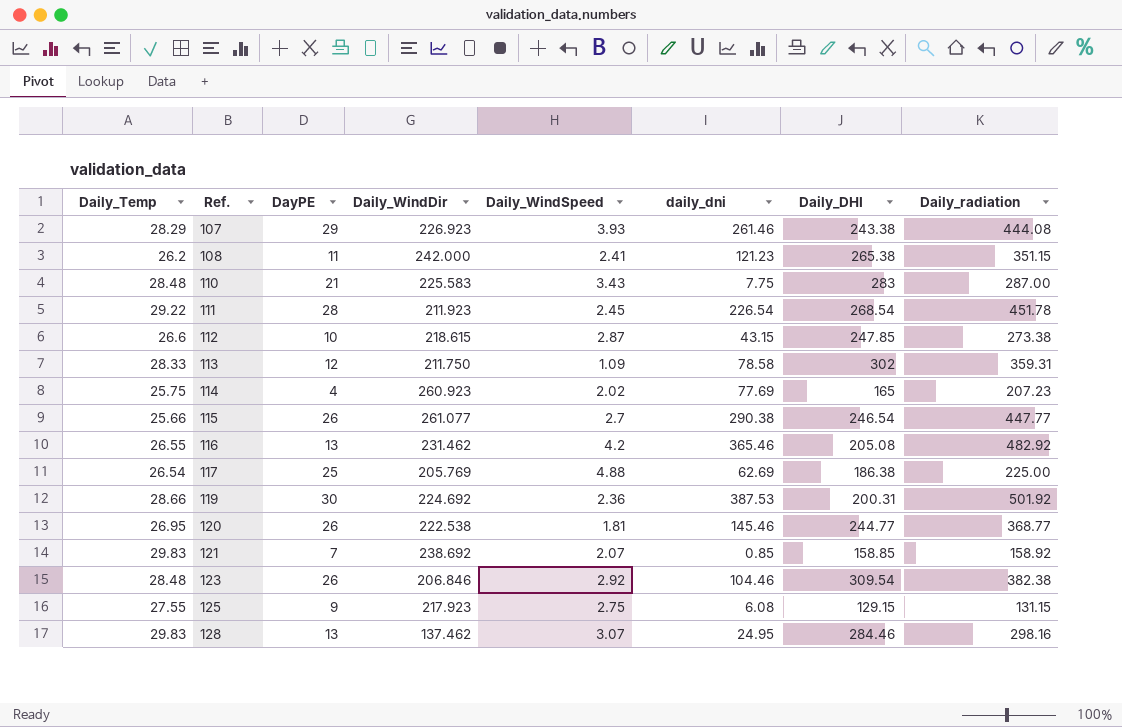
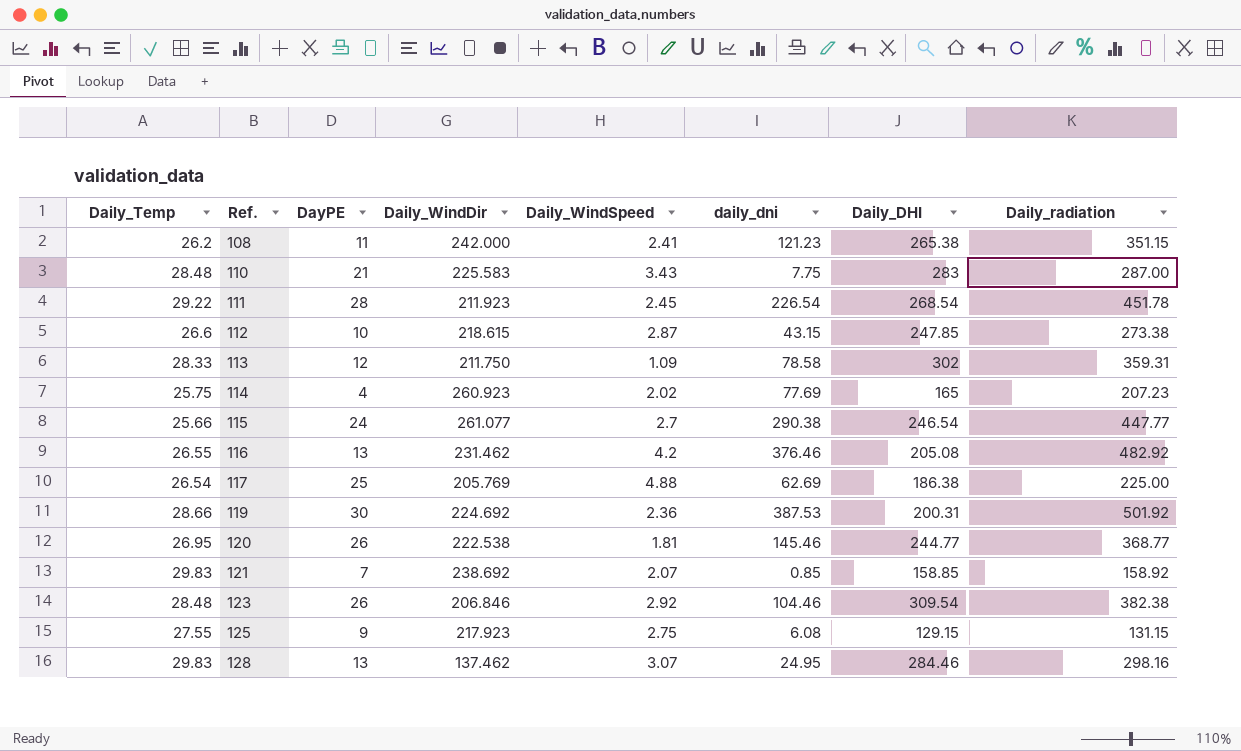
row 107: 28.29 | 29 | 226.923 | 3.93 | 261.46 | 243.38 | 444.08 -> none
115 | DayPE: 26 -> 24
116 | daily_dni: 365.46 -> 376.46

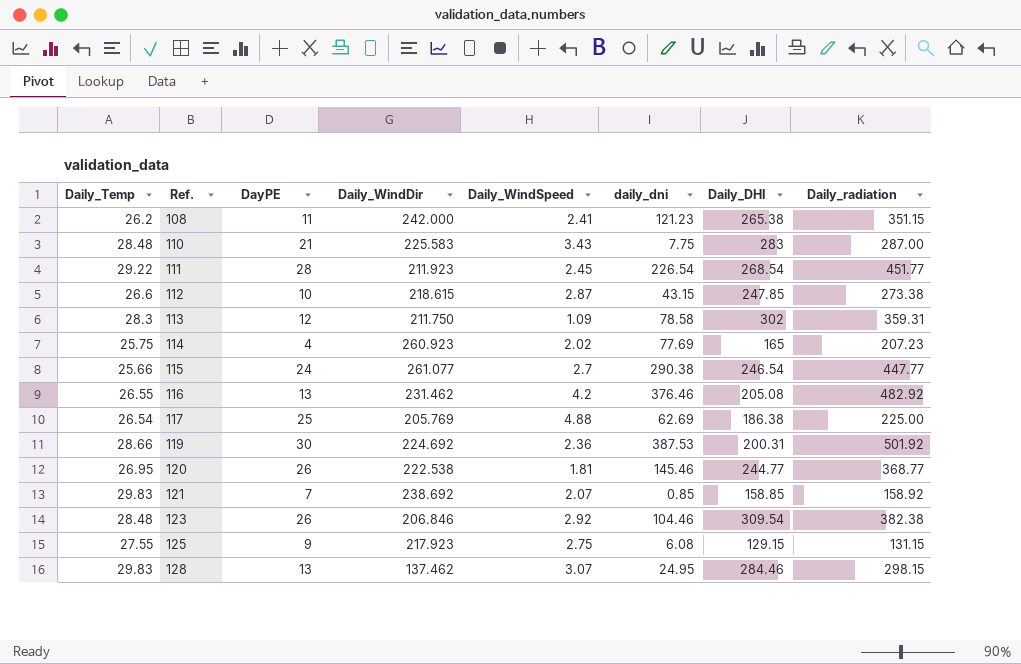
111 | Daily_radiation: 451.78 -> 451.77
113 | Daily_Temp: 28.33 -> 28.3
128 | Daily_radiation: 298.16 -> 298.15

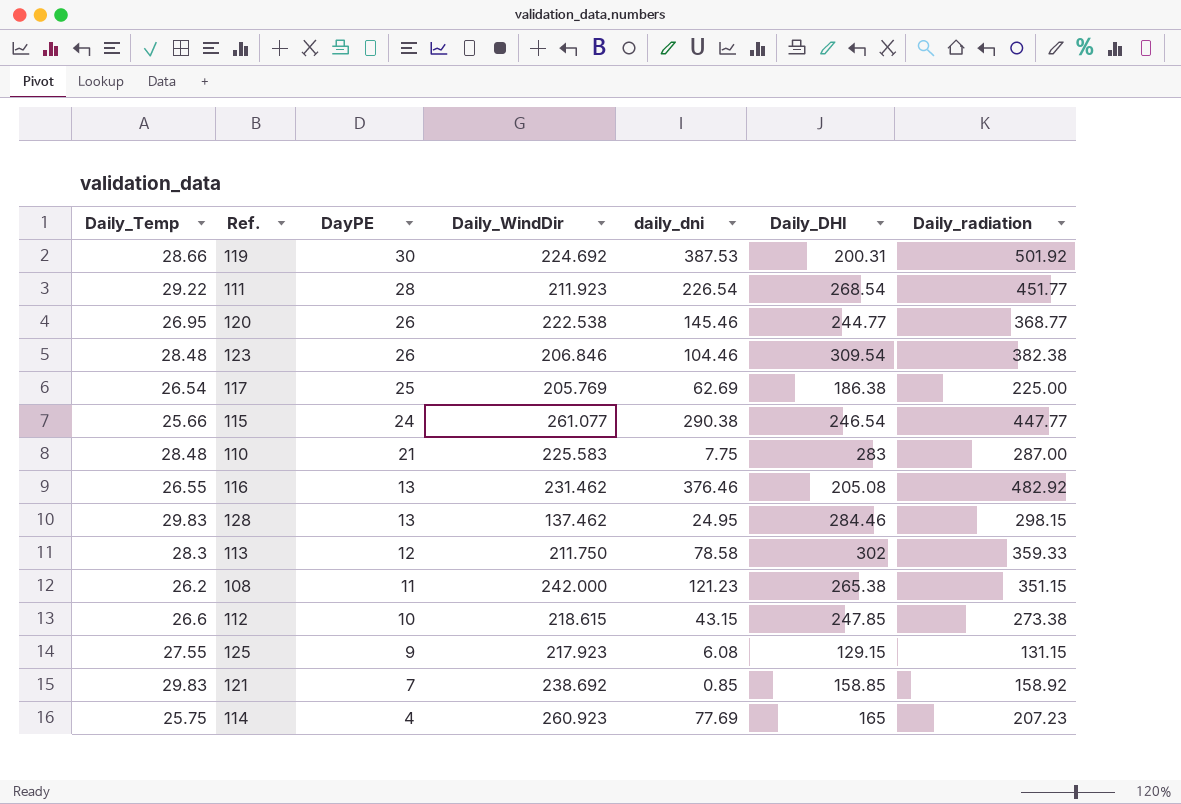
row order: Ref. ascending -> DayPE descending
column Daily_WindSpeed | position: 5 -> none
113 | Daily_radiation: 359.31 -> 359.33

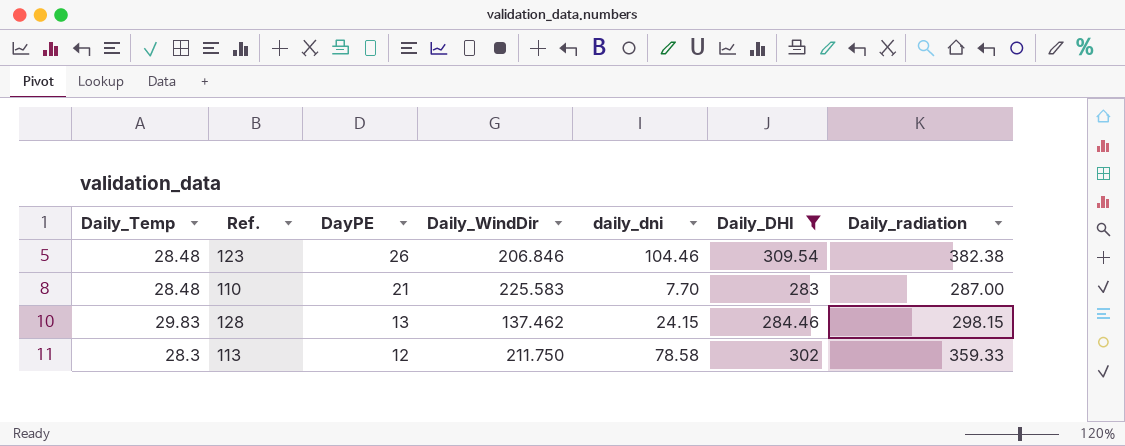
filter: none -> Daily_DHI >= 283
110 | daily_dni: 7.75 -> 7.70
128 | daily_dni: 24.95 -> 24.15

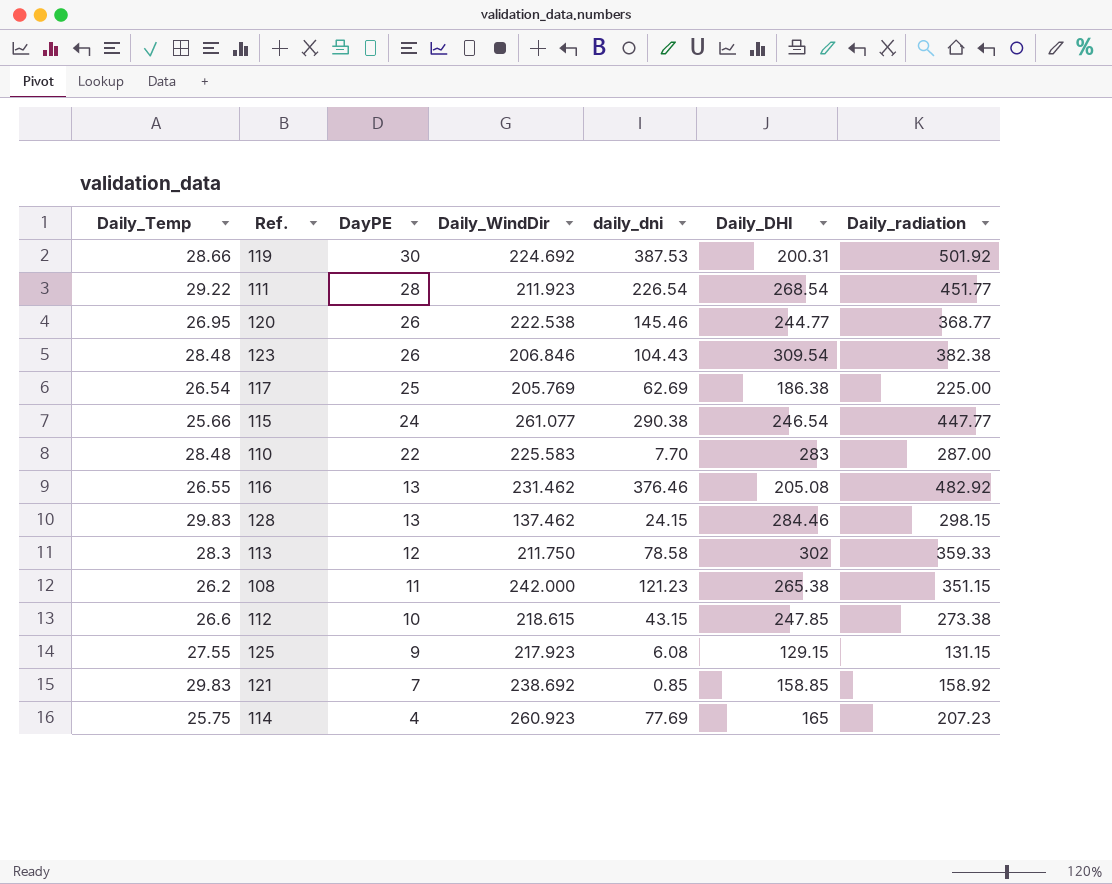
filter: Daily_DHI >= 283 -> none
123 | daily_dni: 104.46 -> 104.43
110 | DayPE: 21 -> 22

